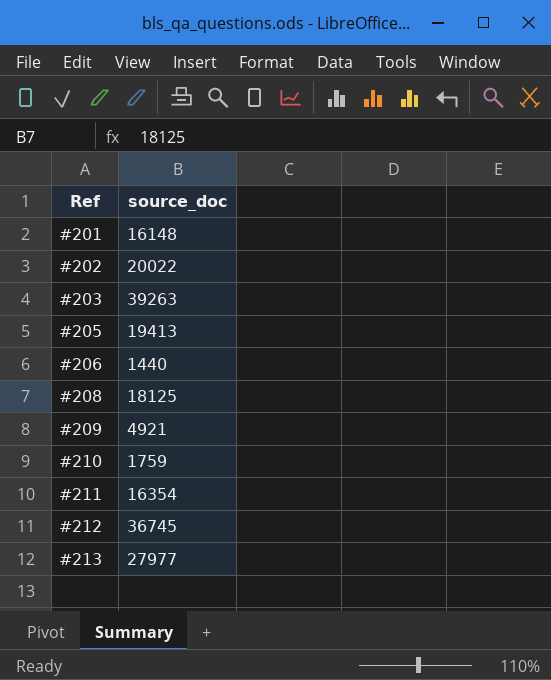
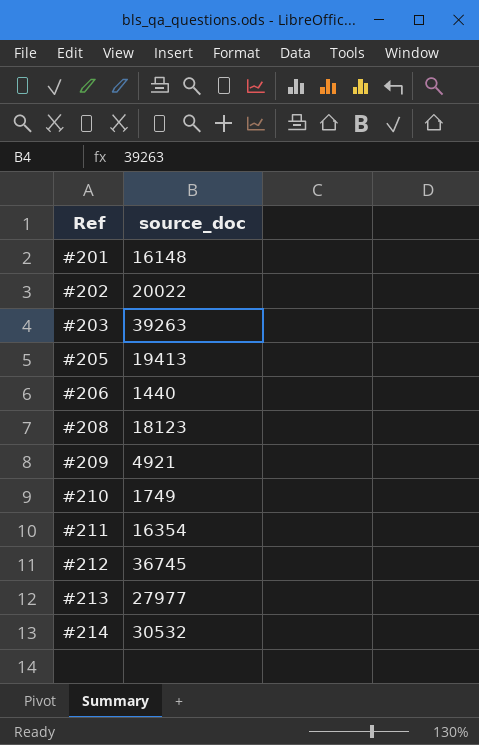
#208 | source_doc: 18125 -> 18123
#210 | source_doc: 1759 -> 1749
row #214: none -> 30532

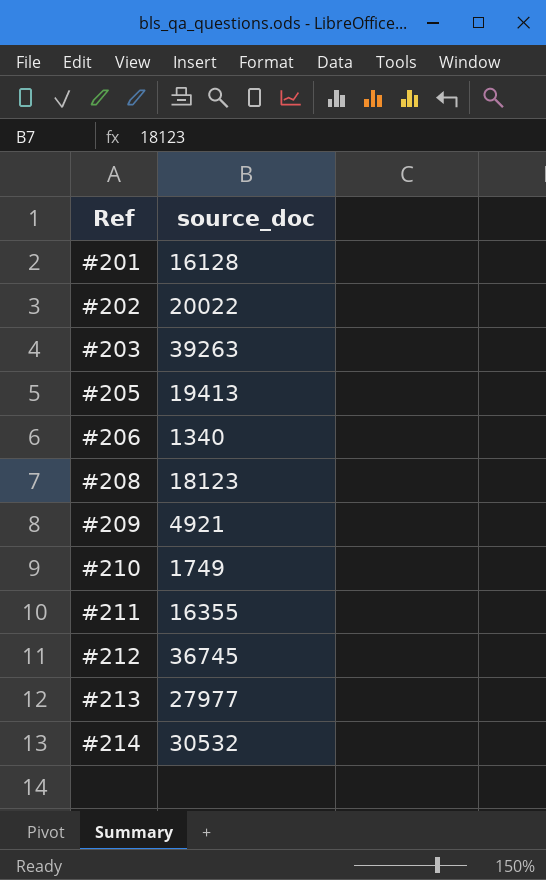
#201 | source_doc: 16148 -> 16128
#206 | source_doc: 1440 -> 1340
#211 | source_doc: 16354 -> 16355

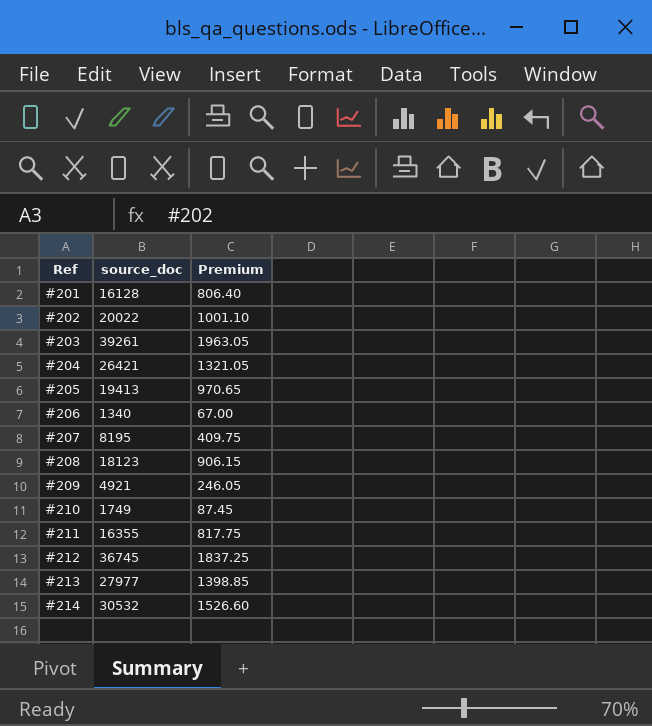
column Premium | formula: none -> [source_doc] * 0.05
#203 | source_doc: 39263 -> 39261
row #204: none -> 26421 | 1321.05
row #207: none -> 8195 | 409.75

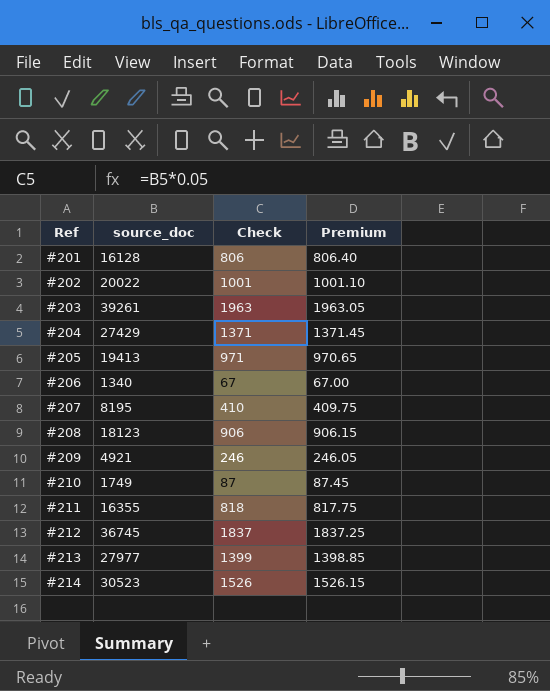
column Check | formula: none -> [source_doc] * 0.05
#204 | source_doc: 26421 -> 27429
#204 | Premium: 1321.05 -> 1371.45
#214 | source_doc: 30532 -> 30523
#214 | Premium: 1526.60 -> 1526.15

